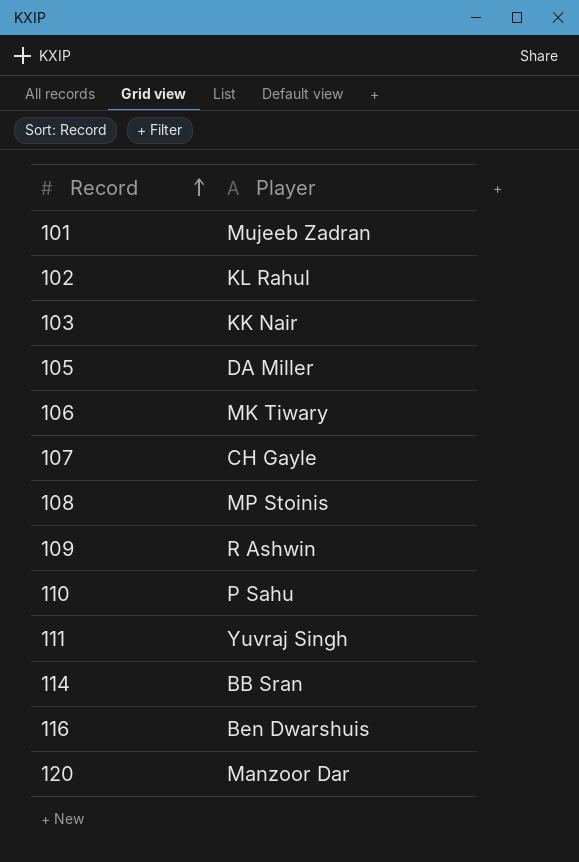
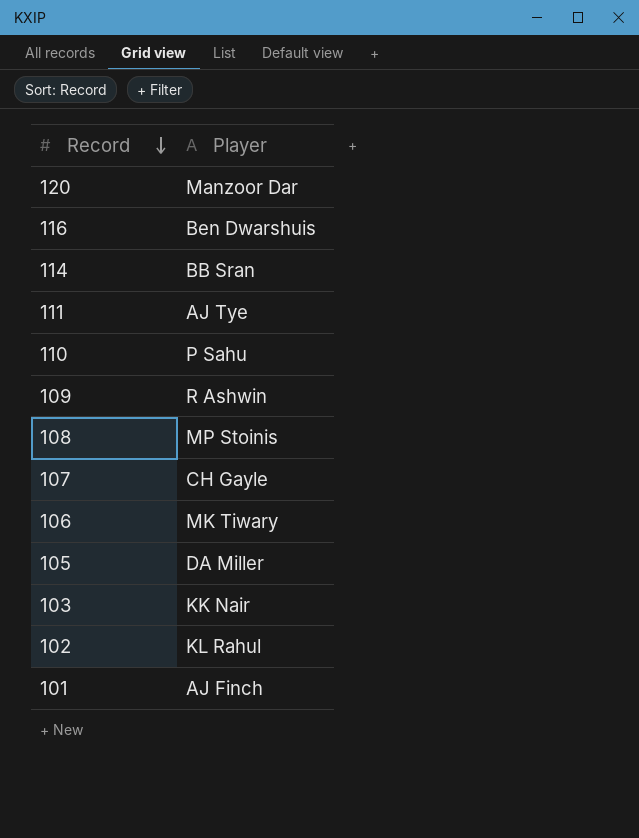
row order: Record ascending -> Record descending
111 | Player: Yuvraj Singh -> AJ Tye
101 | Player: Mujeeb Zadran -> AJ Finch

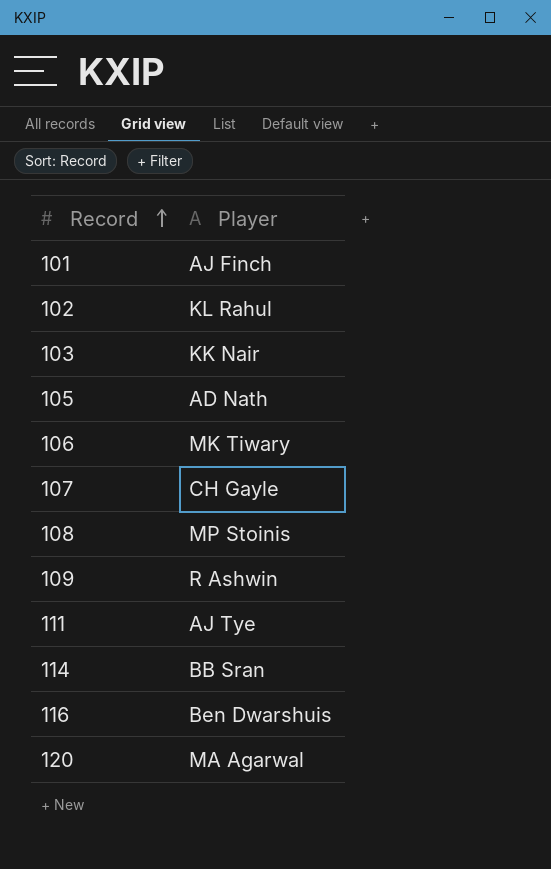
row order: Record descending -> Record ascending
row 110: P Sahu -> none
105 | Player: DA Miller -> AD Nath
120 | Player: Manzoor Dar -> MA Agarwal

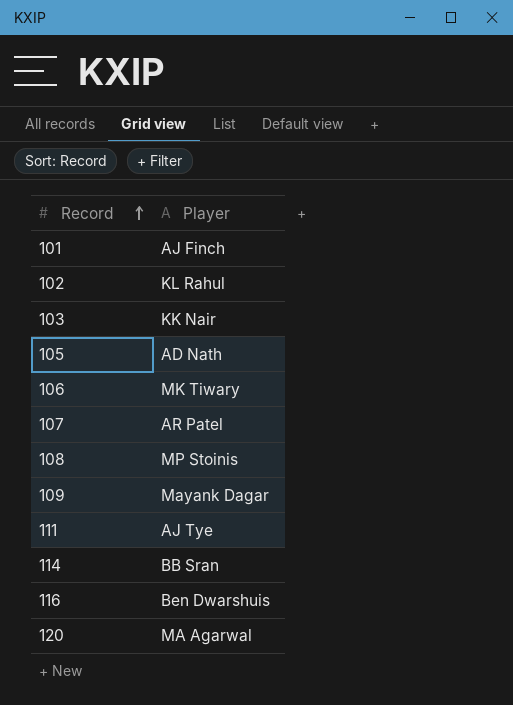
107 | Player: CH Gayle -> AR Patel
109 | Player: R Ashwin -> Mayank Dagar

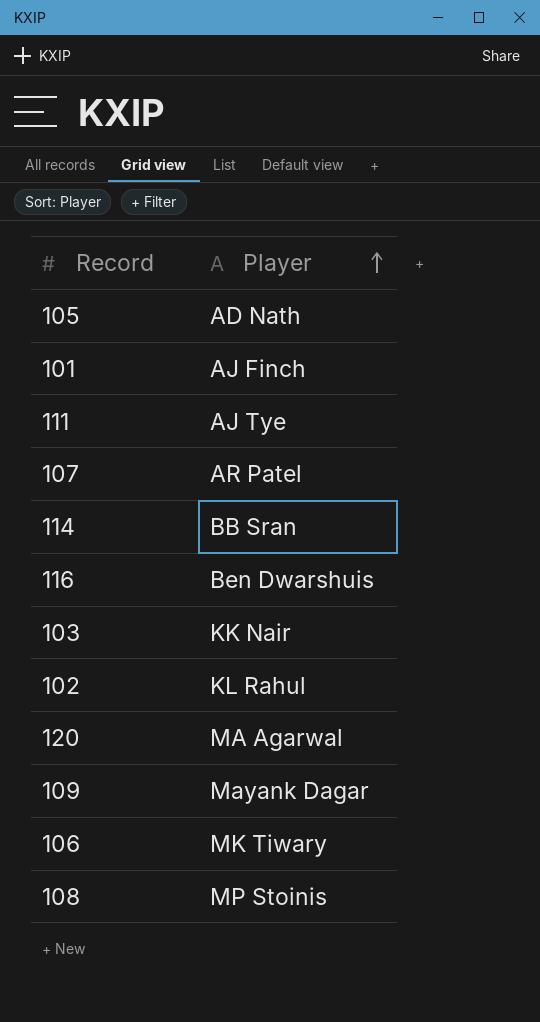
row order: Record ascending -> Player ascending

